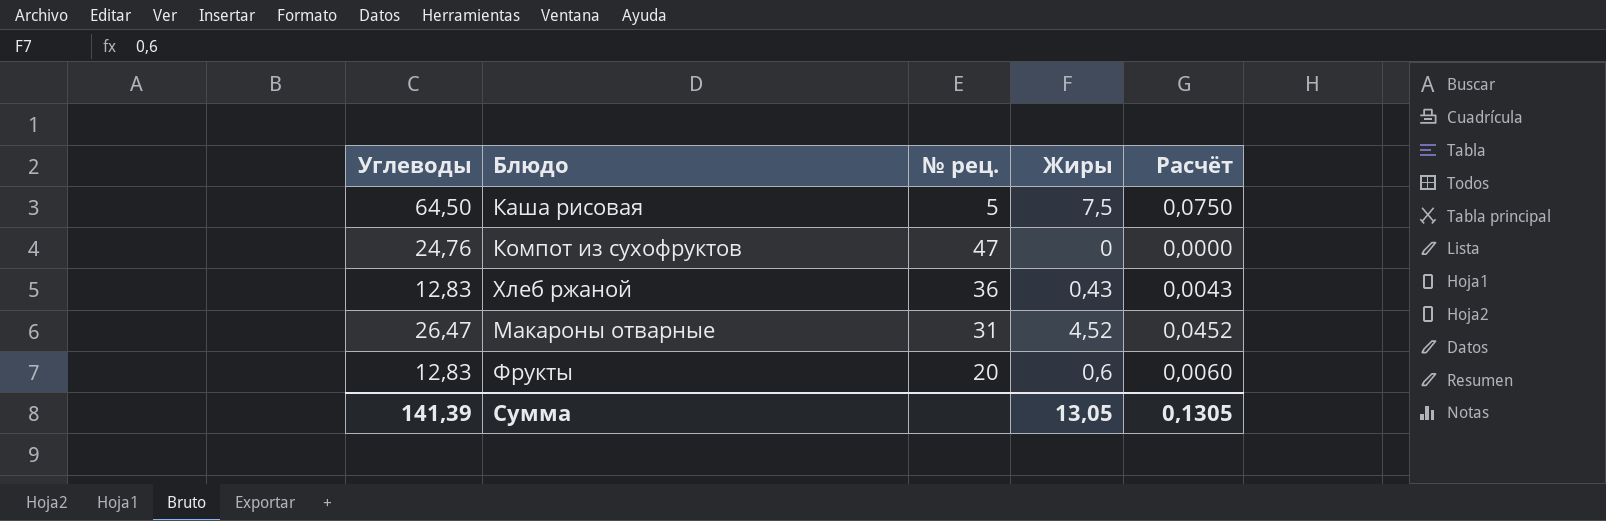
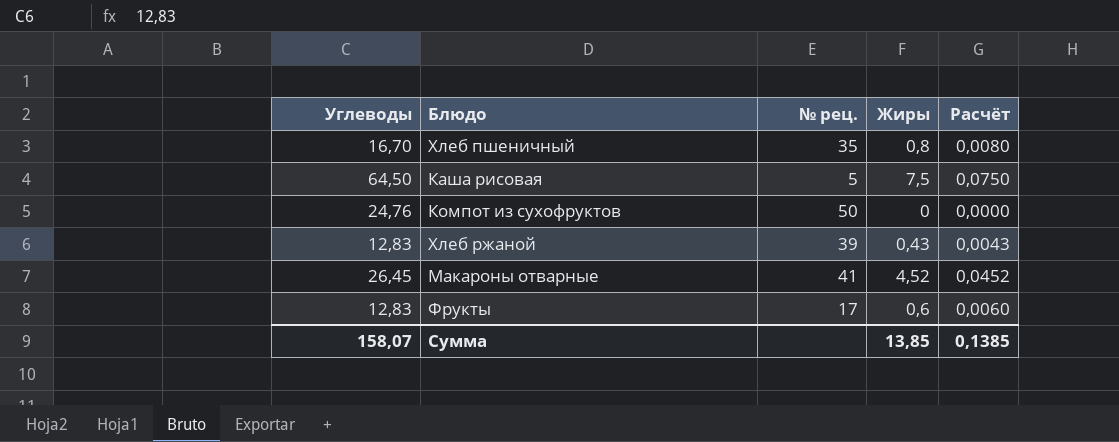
row Хлеб пшеничный: none -> 16,70 | 35 | 0,8 | 0,0080
Компот из сухофруктов | № рец.: 47 -> 50
Хлеб ржаной | № рец.: 36 -> 39
Макароны отварные | Углеводы: 26,47 -> 26,45
Макароны отварные | № рец.: 31 -> 41
Фрукты | № рец.: 20 -> 17
Сумма | Углеводы: 141,39 -> 158,07
Сумма | Жиры: 13,05 -> 13,85
Сумма | Расчёт: 0,1305 -> 0,1385

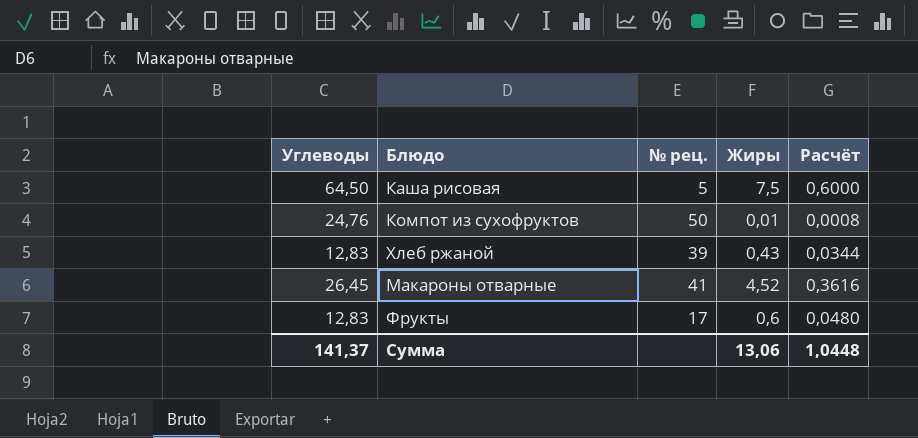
column Расчёт | formula: [Жиры] * 0,01 -> [Жиры] * 0,08
row Хлеб пшеничный: 16,70 | 35 | 0,8 | 0,0080 -> none
Компот из сухофруктов | Жиры: 0 -> 0,01
Сумма | Углеводы: 158,07 -> 141,37
Сумма | Жиры: 13,85 -> 13,06
Сумма | Расчёт: 0,1385 -> 1,0448

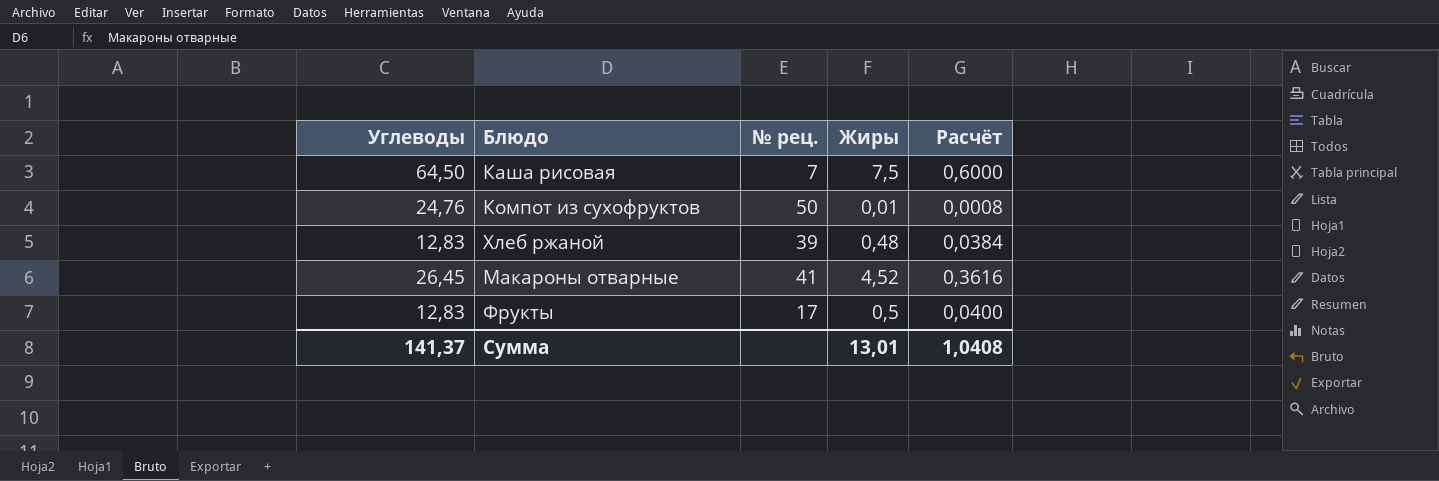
Каша рисовая | № рец.: 5 -> 7
Хлеб ржаной | Жиры: 0,43 -> 0,48
Хлеб ржаной | Расчёт: 0,0344 -> 0,0384
Фрукты | Жиры: 0,6 -> 0,5
Фрукты | Расчёт: 0,0480 -> 0,0400
Сумма | Жиры: 13,06 -> 13,01
Сумма | Расчёт: 1,0448 -> 1,0408

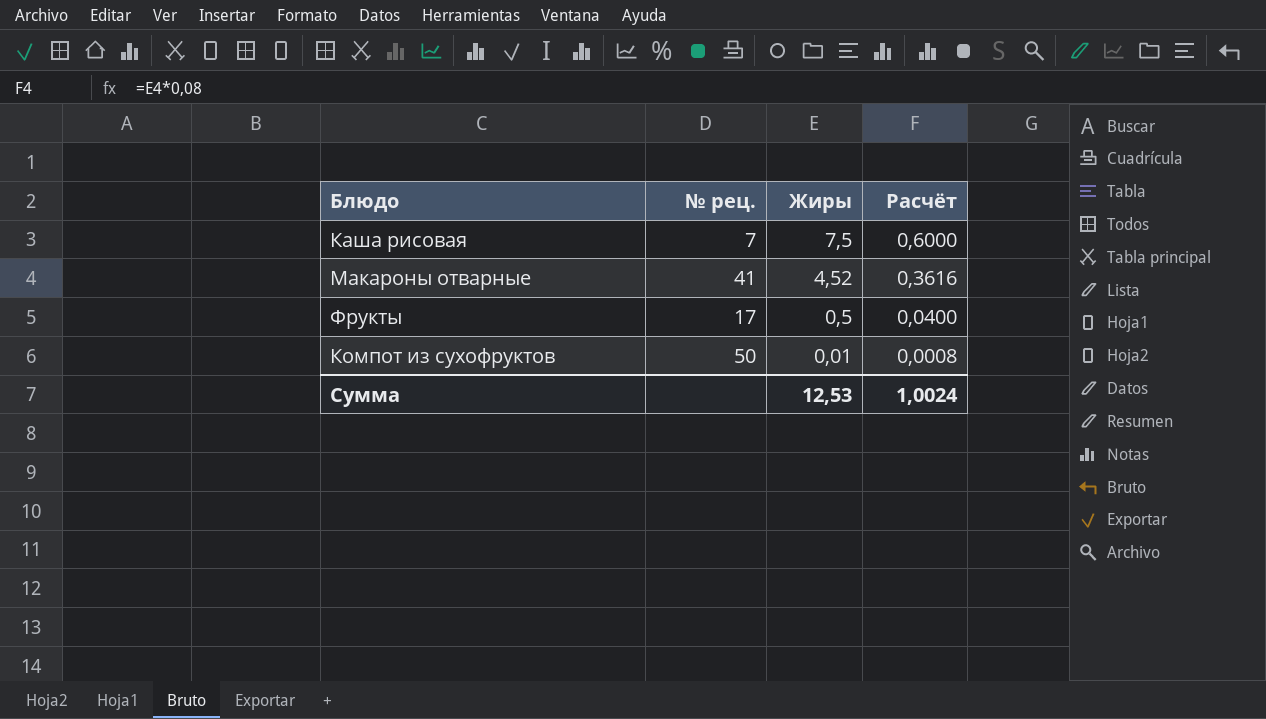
row order: none -> Жиры descending
column Углеводы | position: 1 -> none
row Хлеб ржаной: 12,83 | 39 | 0,48 | 0,0384 -> none
Сумма | Жиры: 13,01 -> 12,53
Сумма | Расчёт: 1,0408 -> 1,0024

